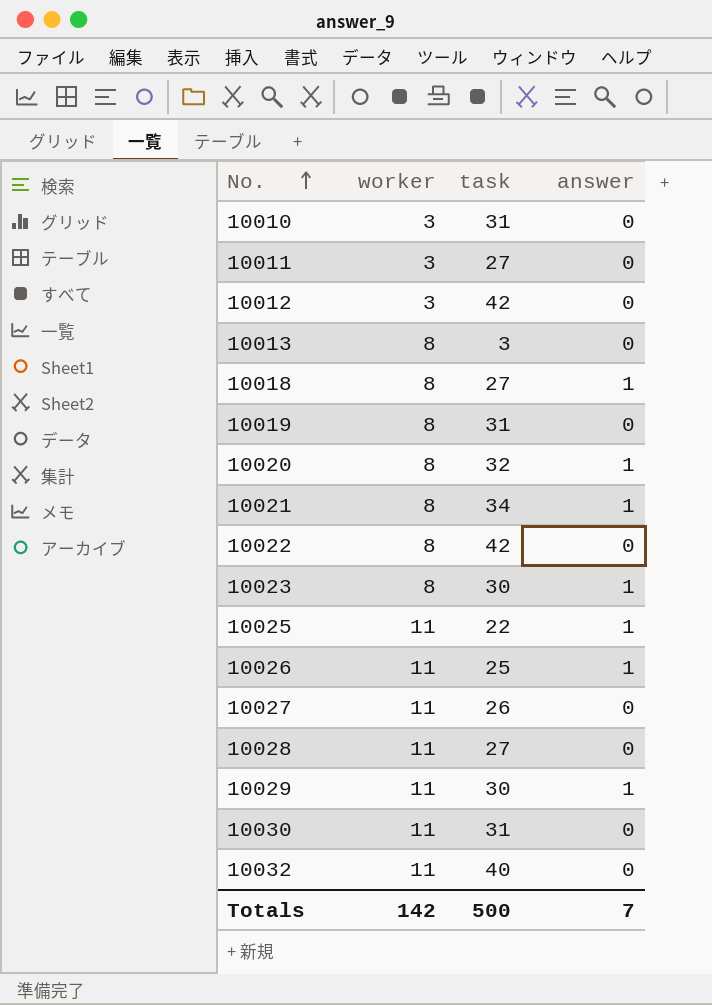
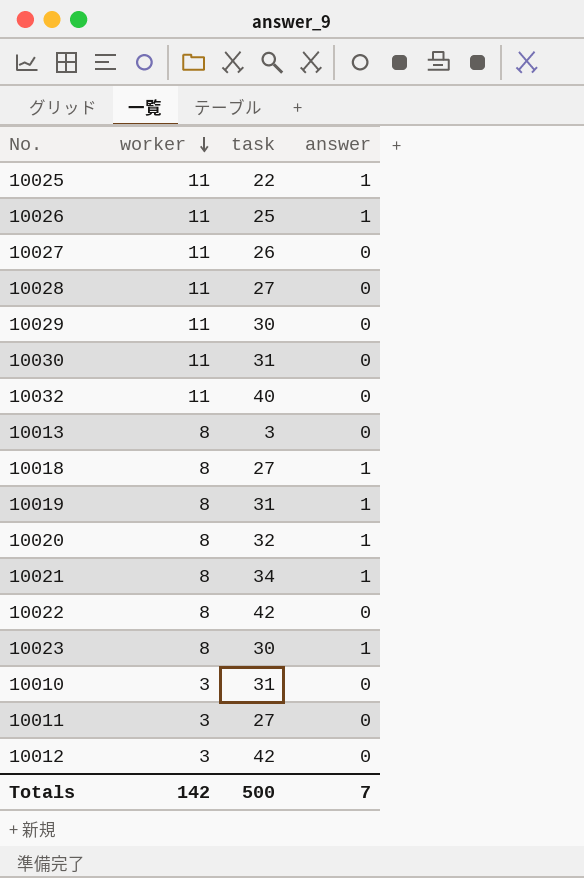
row order: No. ascending -> worker descending
10029 | answer: 1 -> 0
10019 | answer: 0 -> 1

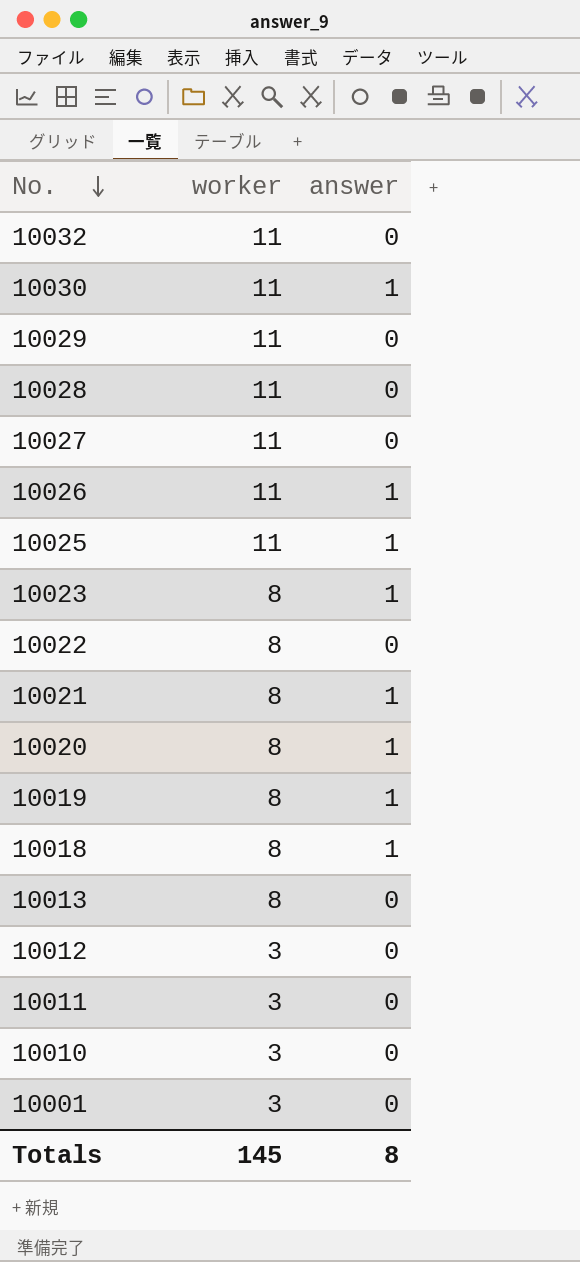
row order: worker descending -> No. descending
column task | position: 3 -> none
10030 | answer: 0 -> 1
row 10001: none -> 3 | 0
Totals | worker: 142 -> 145
Totals | answer: 7 -> 8

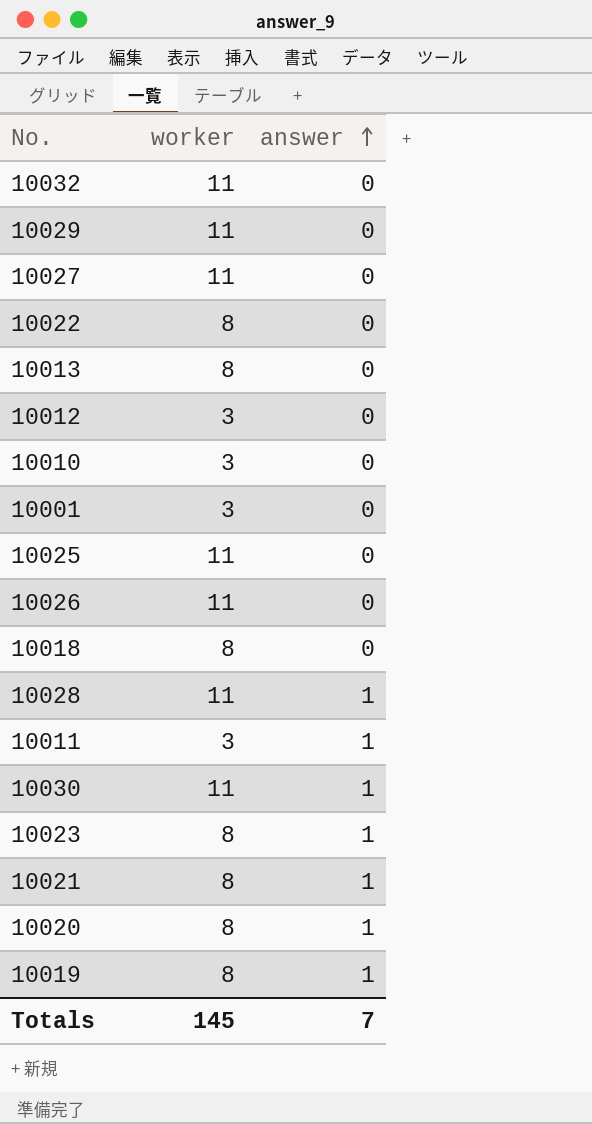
row order: No. descending -> answer ascending
10025 | answer: 1 -> 0
10026 | answer: 1 -> 0
10018 | answer: 1 -> 0
10028 | answer: 0 -> 1
10011 | answer: 0 -> 1
Totals | answer: 8 -> 7

